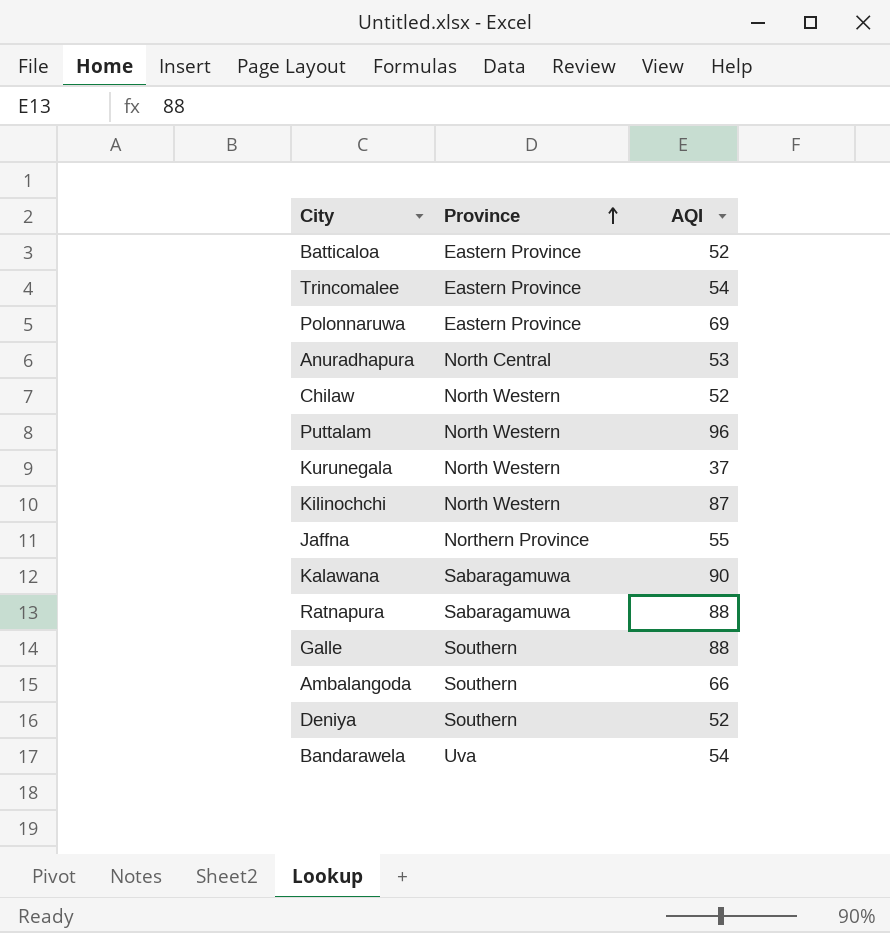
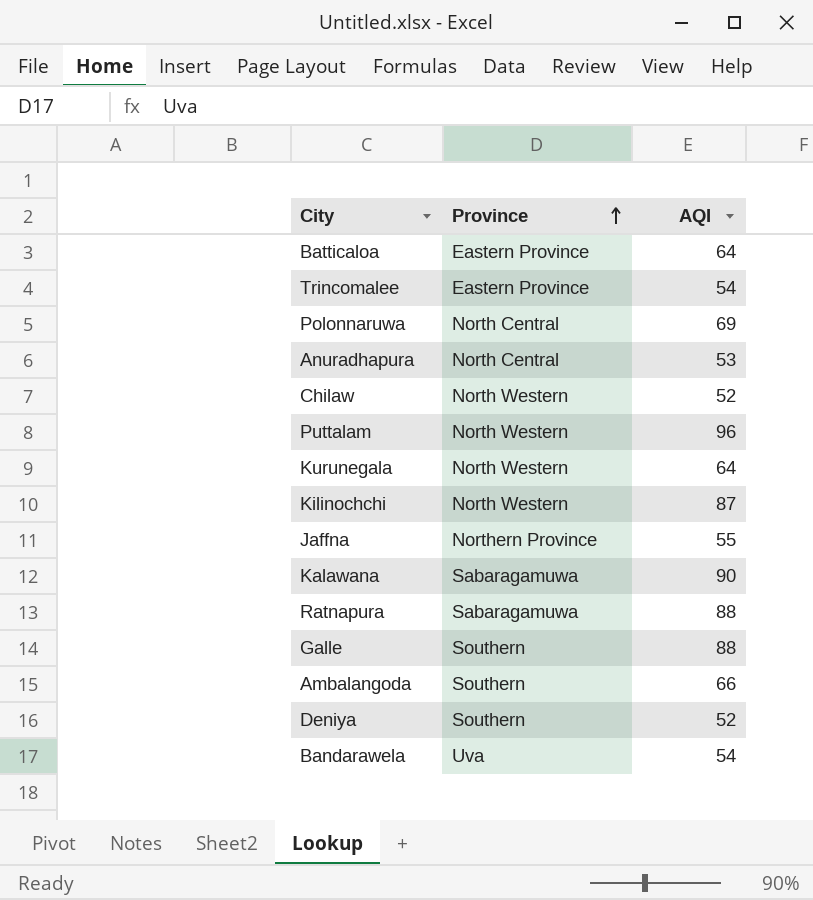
Batticaloa | AQI: 52 -> 64
Polonnaruwa | Province: Eastern Province -> North Central
Kurunegala | AQI: 37 -> 64

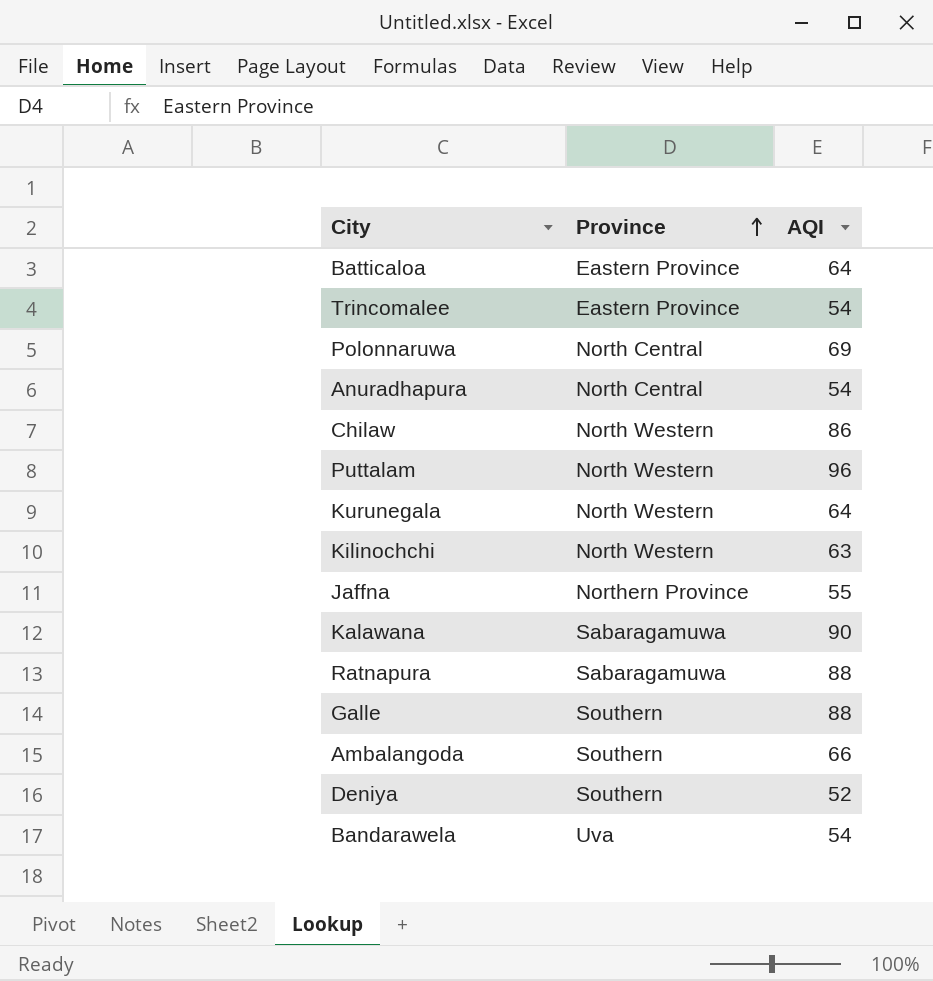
Anuradhapura | AQI: 53 -> 54
Chilaw | AQI: 52 -> 86
Kilinochchi | AQI: 87 -> 63

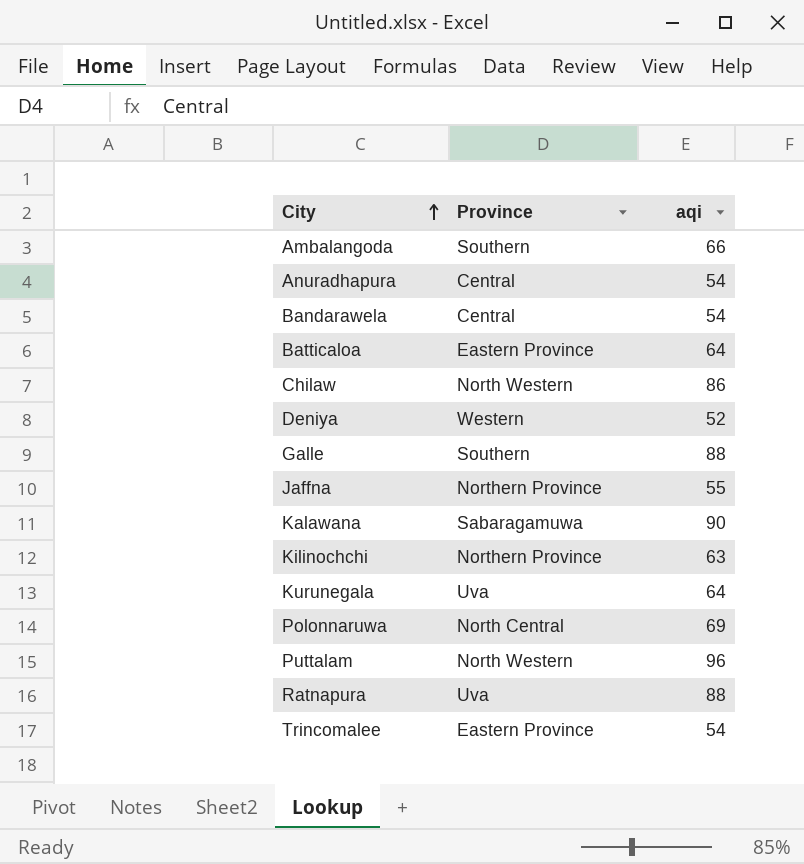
row order: Province ascending -> City ascending
column name: AQI -> aqi
Anuradhapura | Province: North Central -> Central
Bandarawela | Province: Uva -> Central
Deniya | Province: Southern -> Western
Kilinochchi | Province: North Western -> Northern Province
Kurunegala | Province: North Western -> Uva
Ratnapura | Province: Sabaragamuwa -> Uva

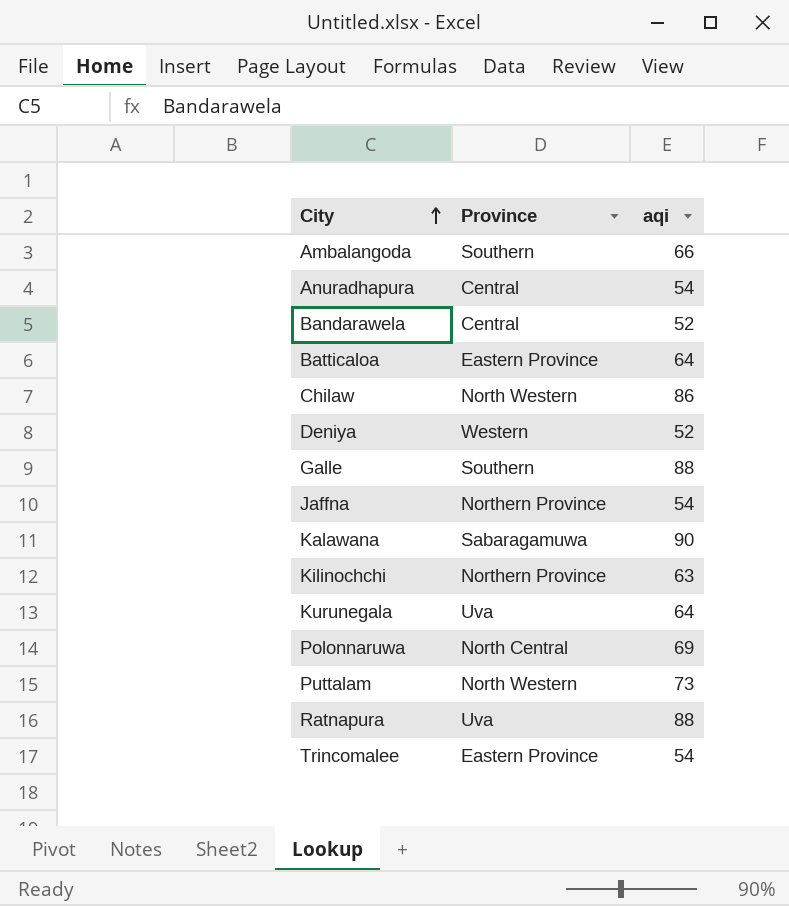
Bandarawela | aqi: 54 -> 52
Jaffna | aqi: 55 -> 54
Puttalam | aqi: 96 -> 73

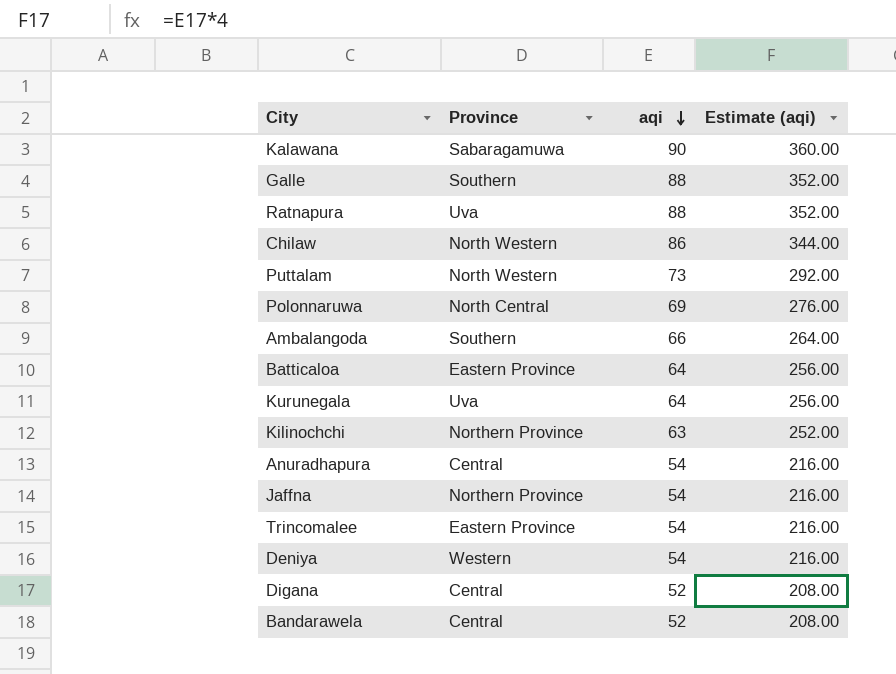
row order: City ascending -> aqi descending
column Estimate (aqi) | formula: none -> [aqi] * 4
Deniya | aqi: 52 -> 54
row Digana: none -> Central | 52 | 208.00

